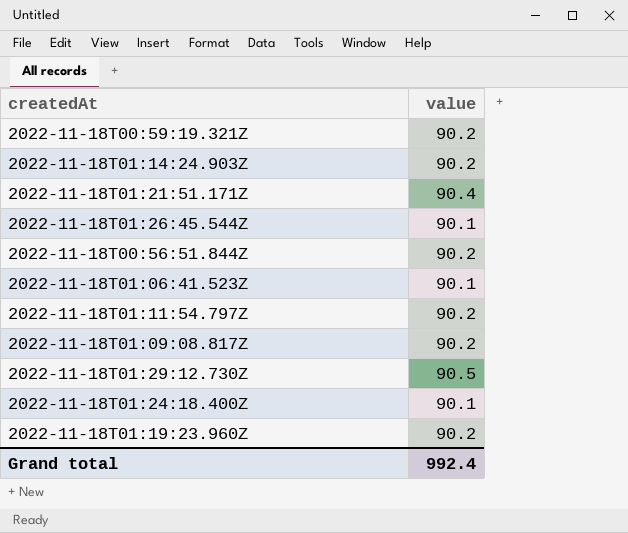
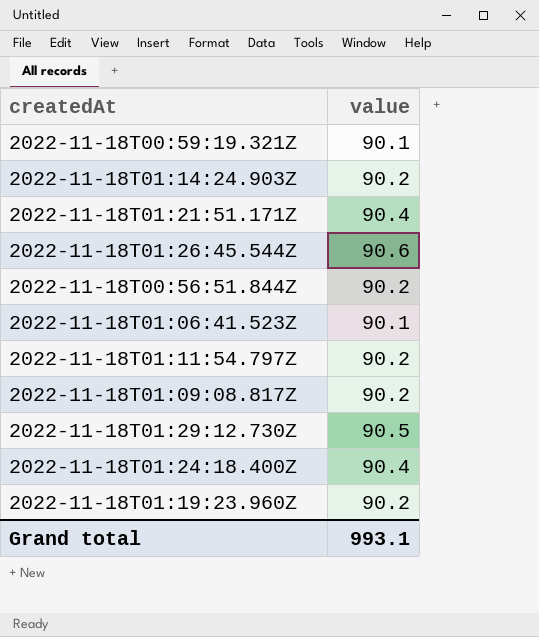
2022-11-18T00:59:19.321Z | value: 90.2 -> 90.1
2022-11-18T01:26:45.544Z | value: 90.1 -> 90.6
2022-11-18T01:24:18.400Z | value: 90.1 -> 90.4
Grand total | value: 992.4 -> 993.1

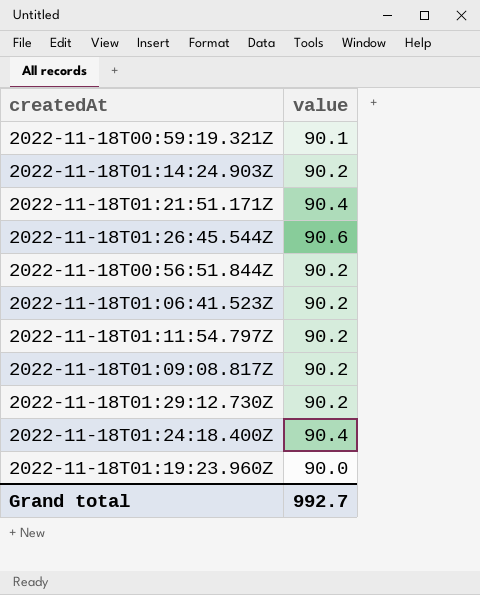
2022-11-18T01:06:41.523Z | value: 90.1 -> 90.2
2022-11-18T01:29:12.730Z | value: 90.5 -> 90.2
2022-11-18T01:19:23.960Z | value: 90.2 -> 90.0
Grand total | value: 993.1 -> 992.7

